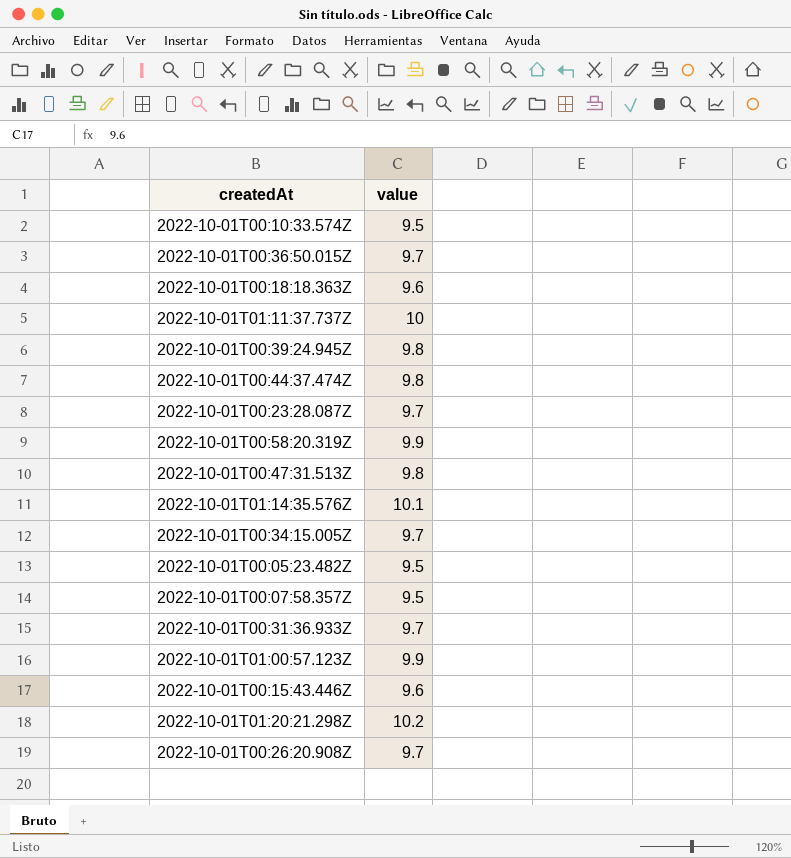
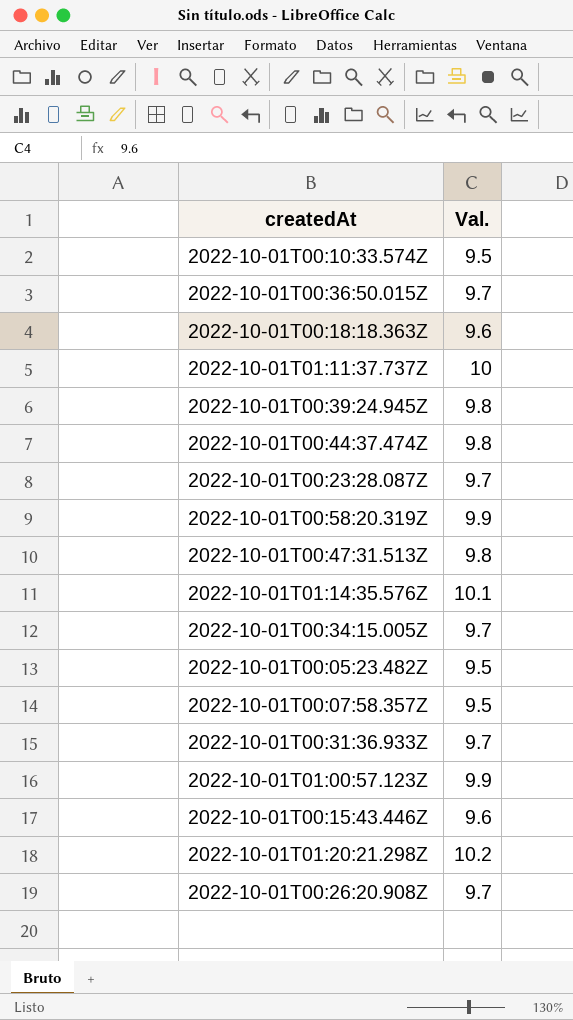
column name: value -> Val.

